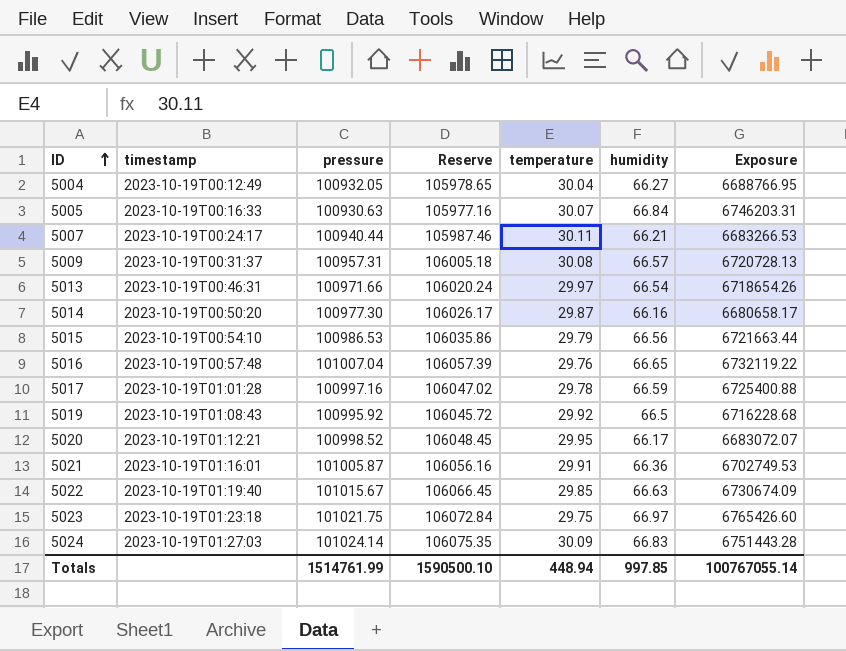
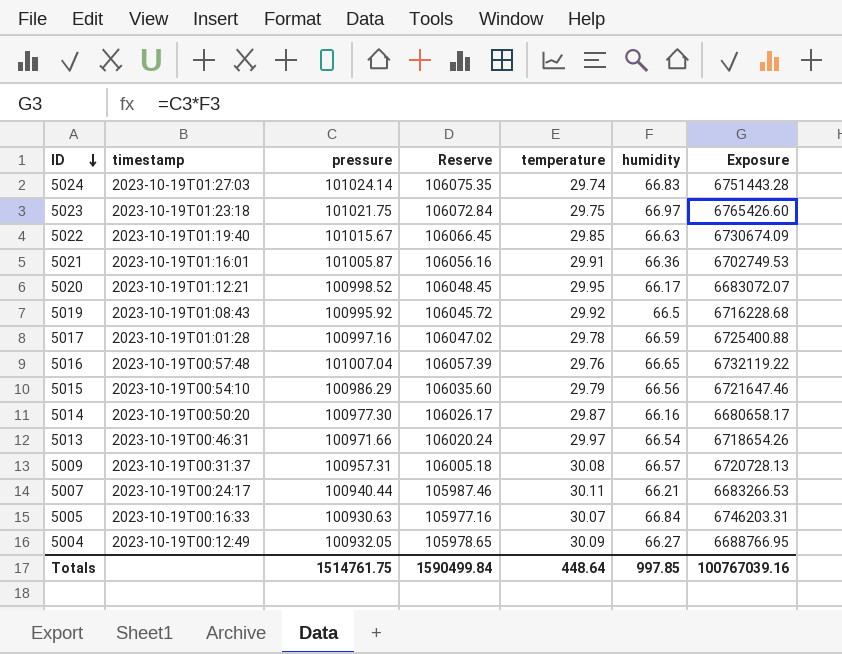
row order: ID ascending -> ID descending
5024 | temperature: 30.09 -> 29.74
5015 | pressure: 100986.53 -> 100986.29
5015 | Reserve: 106035.86 -> 106035.60
5015 | Exposure: 6721663.44 -> 6721647.46
5004 | temperature: 30.04 -> 30.09
Totals | pressure: 1514761.99 -> 1514761.75
Totals | Reserve: 1590500.10 -> 1590499.84
Totals | temperature: 448.94 -> 448.64
Totals | Exposure: 100767055.14 -> 100767039.16

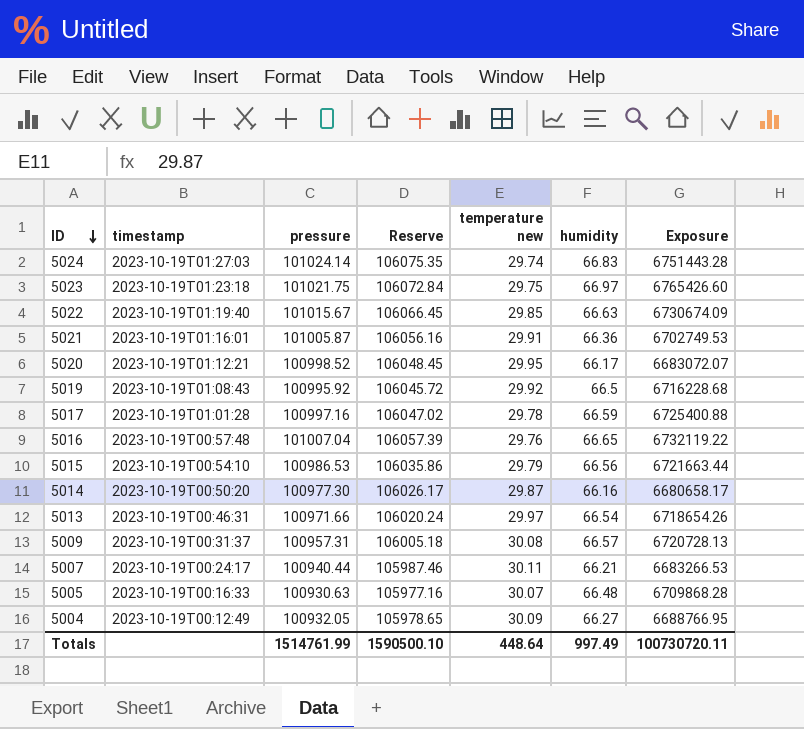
column name: temperature -> temperature new
5015 | pressure: 100986.29 -> 100986.53
5015 | Reserve: 106035.60 -> 106035.86
5015 | Exposure: 6721647.46 -> 6721663.44
5005 | humidity: 66.84 -> 66.48
5005 | Exposure: 6746203.31 -> 6709868.28
Totals | pressure: 1514761.75 -> 1514761.99
Totals | Reserve: 1590499.84 -> 1590500.10
Totals | humidity: 997.85 -> 997.49
Totals | Exposure: 100767039.16 -> 100730720.11

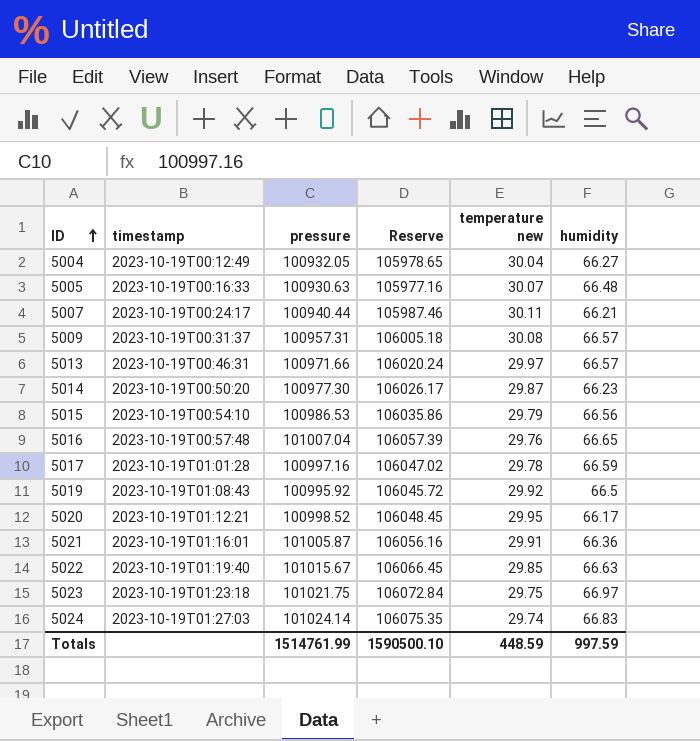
row order: ID descending -> ID ascending
column Exposure | formula: [pressure] * [humidity] -> none
5004 | temperature new: 30.09 -> 30.04
5013 | humidity: 66.54 -> 66.57
5014 | humidity: 66.16 -> 66.23
Totals | temperature new: 448.64 -> 448.59
Totals | humidity: 997.49 -> 997.59

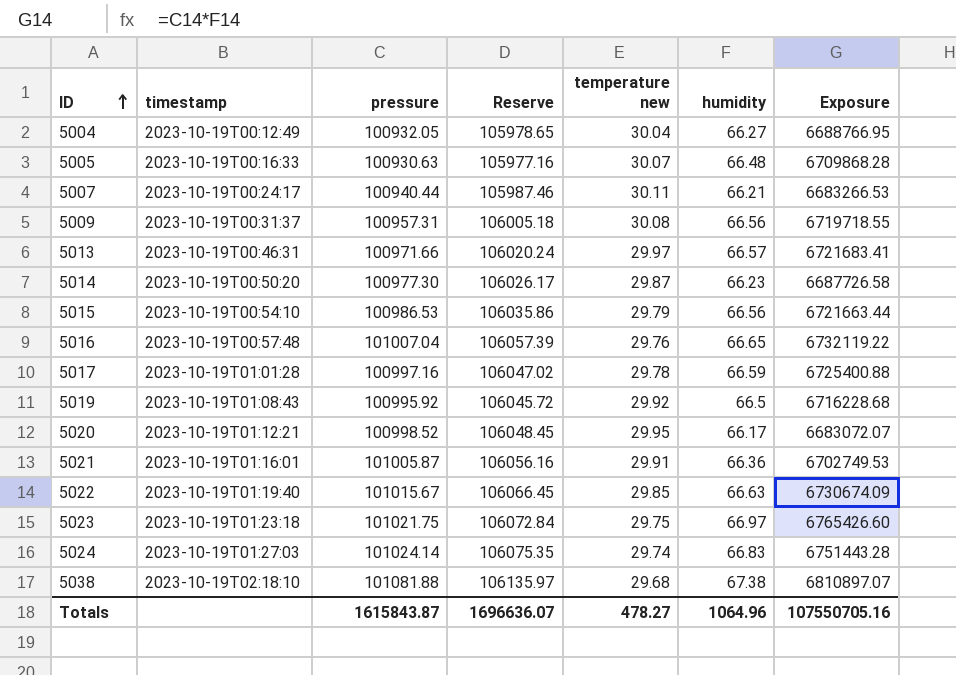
column Exposure | formula: none -> [pressure] * [humidity]
5009 | humidity: 66.57 -> 66.56
row 5038: none -> 2023-10-19T02:18:10 | 101081.88 | 106135.97 | 29.68 | 67.38 | 6810897.07
Totals | pressure: 1514761.99 -> 1615843.87
Totals | Reserve: 1590500.10 -> 1696636.07
Totals | temperature new: 448.59 -> 478.27
Totals | humidity: 997.59 -> 1064.96

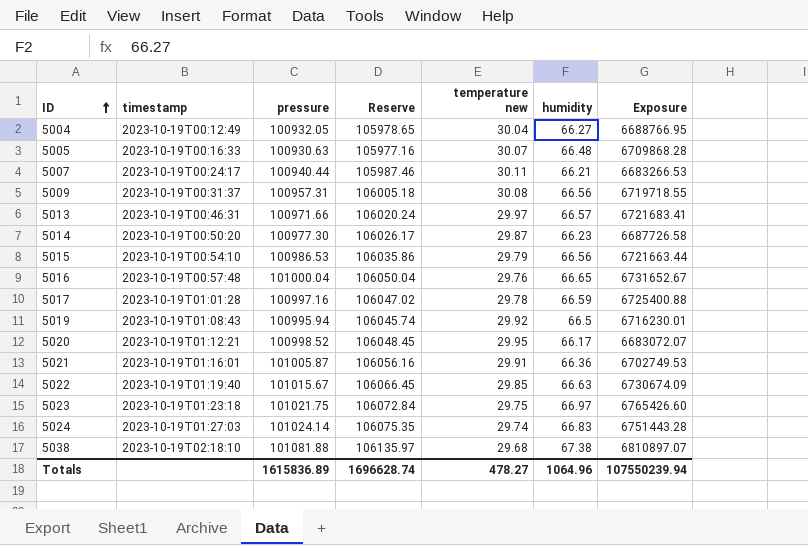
5016 | pressure: 101007.04 -> 101000.04
5016 | Reserve: 106057.39 -> 106050.04
5016 | Exposure: 6732119.22 -> 6731652.67
5019 | pressure: 100995.92 -> 100995.94
5019 | Reserve: 106045.72 -> 106045.74
5019 | Exposure: 6716228.68 -> 6716230.01
Totals | pressure: 1615843.87 -> 1615836.89
Totals | Reserve: 1696636.07 -> 1696628.74
Totals | Exposure: 107550705.16 -> 107550239.94

